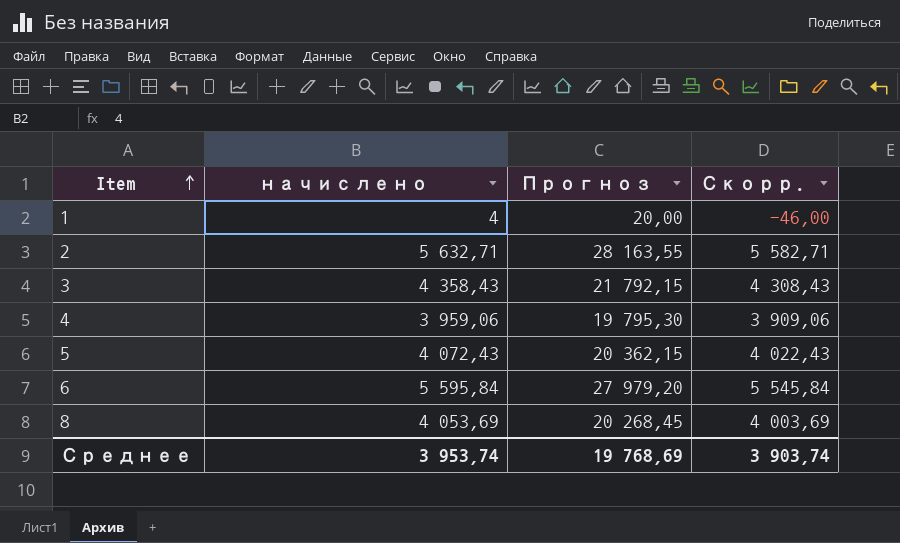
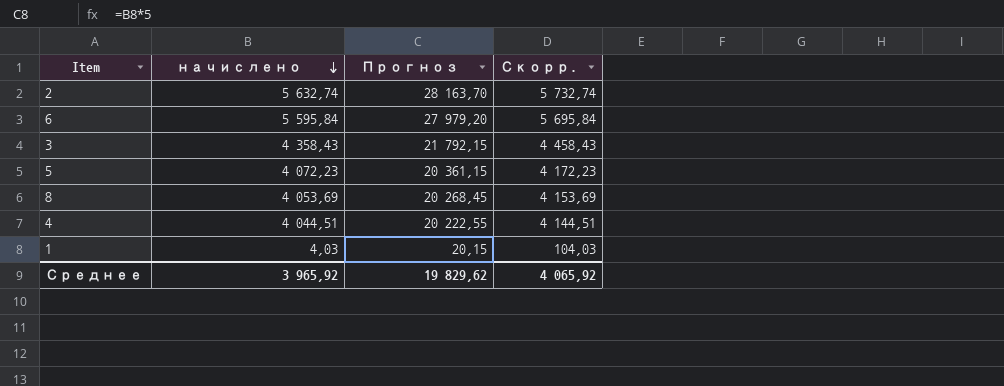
row order: Item ascending -> начислено descending
column Скорр. | formula: [начислено] - 50 -> [начислено] + 100
2 | начислено: 5 632,71 -> 5 632,74
2 | Прогноз: 28 163,55 -> 28 163,70
5 | начислено: 4 072,43 -> 4 072,23
5 | Прогноз: 20 362,15 -> 20 361,15
4 | начислено: 3 959,06 -> 4 044,51
4 | Прогноз: 19 795,30 -> 20 222,55
1 | начислено: 4 -> 4,03
1 | Прогноз: 20,00 -> 20,15
Среднее | начислено: 3 953,74 -> 3 965,92
Среднее | Прогноз: 19 768,69 -> 19 829,62
Среднее | Скорр.: 3 903,74 -> 4 065,92

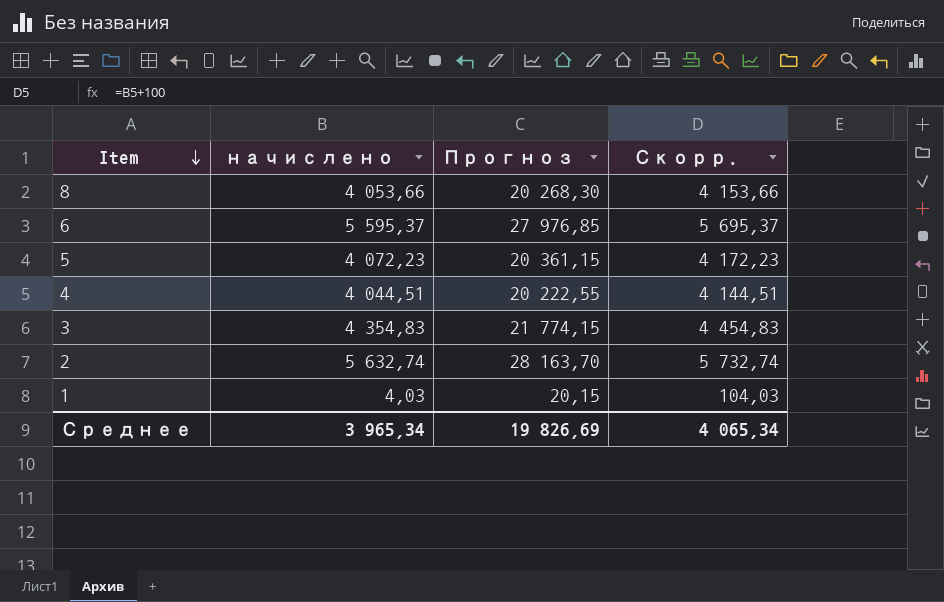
row order: начислено descending -> Item descending
8 | начислено: 4 053,69 -> 4 053,66
8 | Прогноз: 20 268,45 -> 20 268,30
8 | Скорр.: 4 153,69 -> 4 153,66
6 | начислено: 5 595,84 -> 5 595,37
6 | Прогноз: 27 979,20 -> 27 976,85
6 | Скорр.: 5 695,84 -> 5 695,37
3 | начислено: 4 358,43 -> 4 354,83
3 | Прогноз: 21 792,15 -> 21 774,15
3 | Скорр.: 4 458,43 -> 4 454,83
Среднее | начислено: 3 965,92 -> 3 965,34
Среднее | Прогноз: 19 829,62 -> 19 826,69
Среднее | Скорр.: 4 065,92 -> 4 065,34

